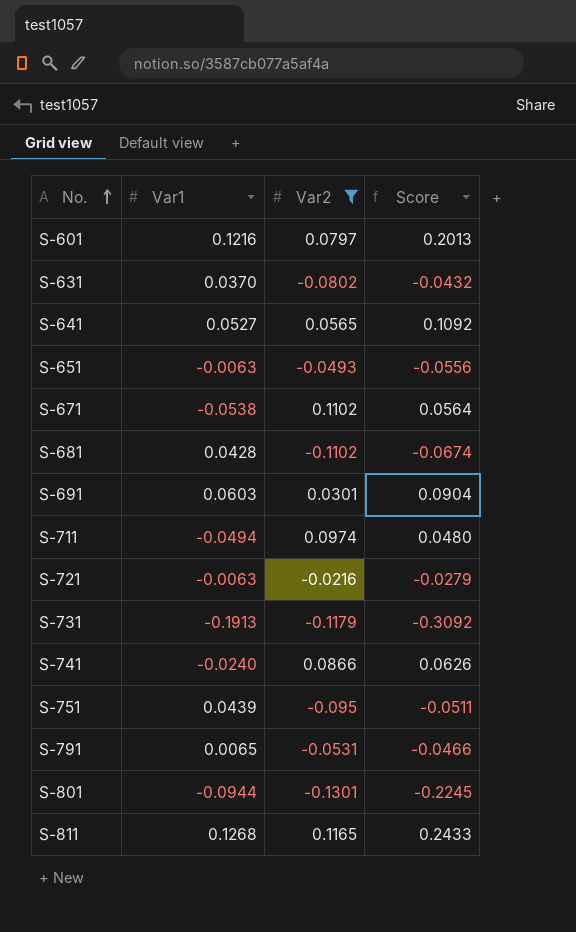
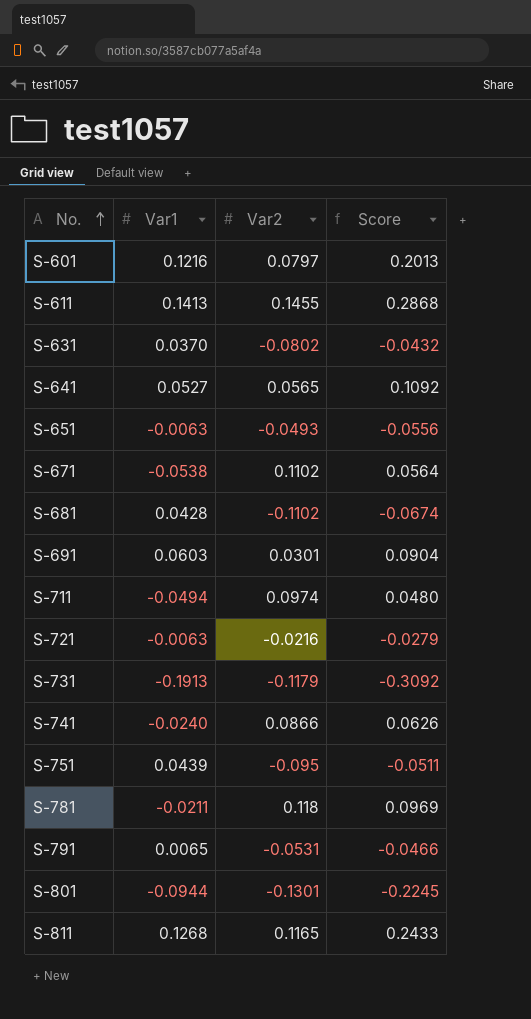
filter: Var2 <= 0.1165 -> none

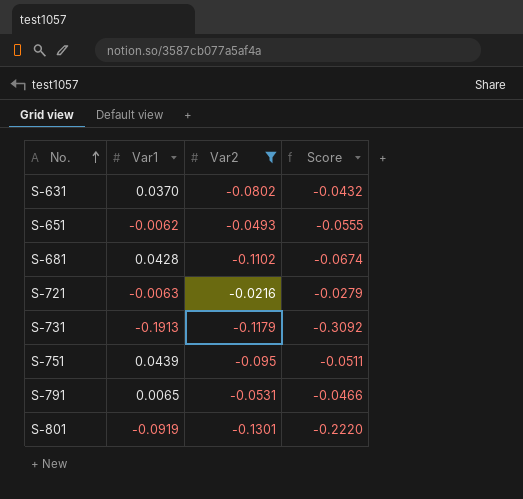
filter: none -> Var2 <= -0.0216
S-651 | Var1: -0.0063 -> -0.0062
S-651 | Score: -0.0556 -> -0.0555
S-801 | Var1: -0.0944 -> -0.0919
S-801 | Score: -0.2245 -> -0.2220

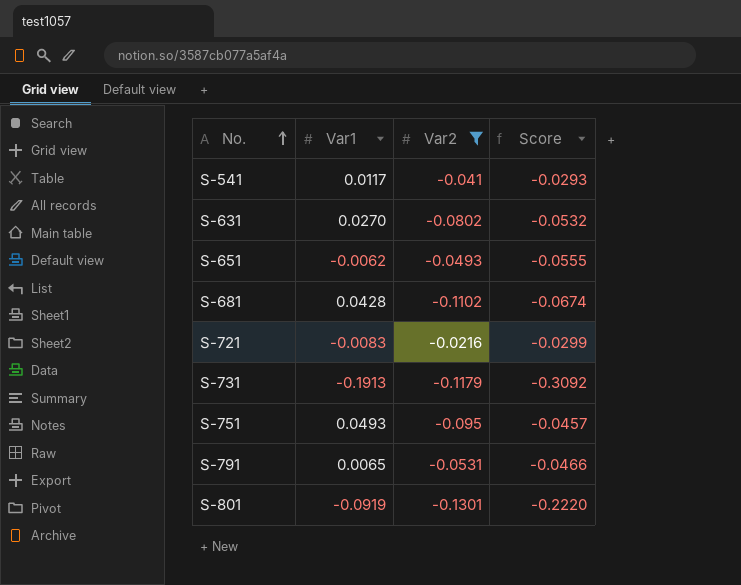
row S-541: none -> 0.0117 | -0.041 | -0.0293
S-631 | Var1: 0.0370 -> 0.0270
S-631 | Score: -0.0432 -> -0.0532
S-721 | Var1: -0.0063 -> -0.0083
S-721 | Score: -0.0279 -> -0.0299
S-751 | Var1: 0.0439 -> 0.0493
S-751 | Score: -0.0511 -> -0.0457

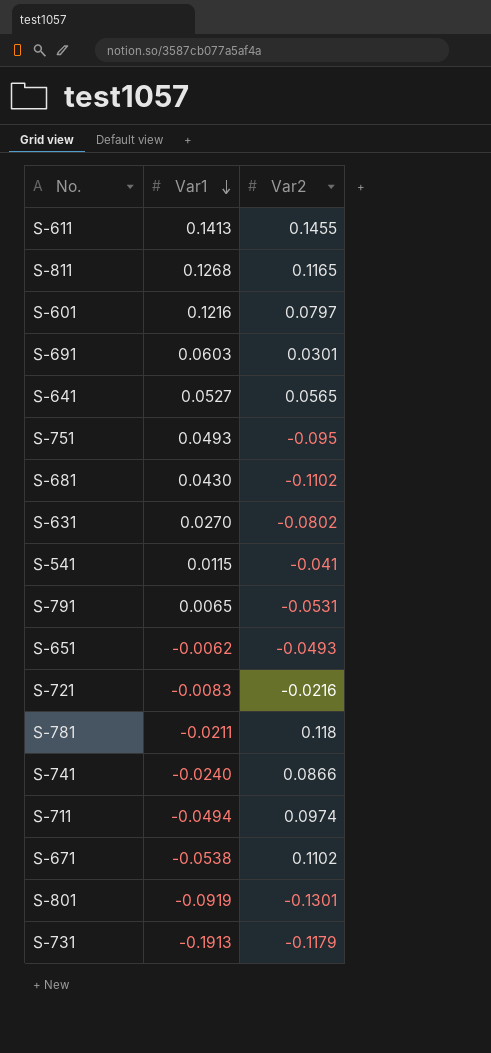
filter: Var2 <= -0.0216 -> none
row order: No. ascending -> Var1 descending
column Score | formula: [Var1] + [Var2] -> none
S-681 | Var1: 0.0428 -> 0.0430
S-541 | Var1: 0.0117 -> 0.0115

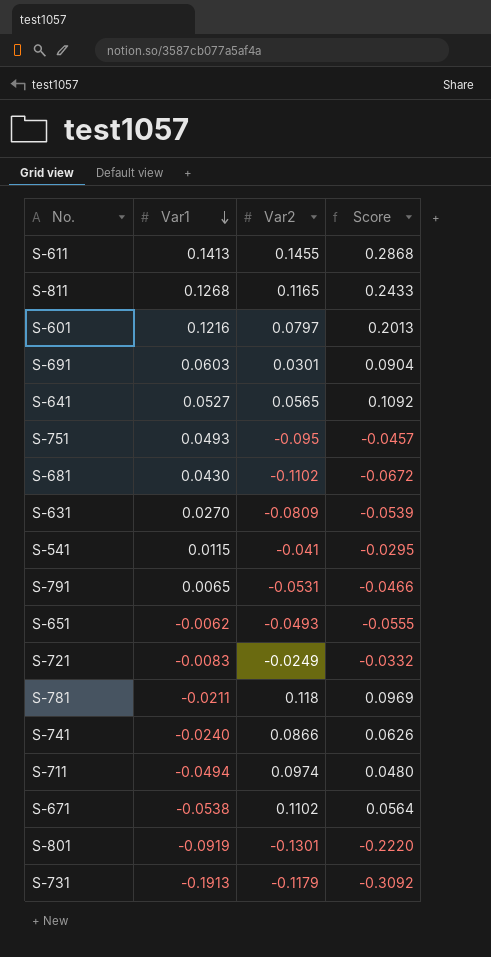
column Score | formula: none -> [Var1] + [Var2]
S-631 | Var2: -0.0802 -> -0.0809
S-721 | Var2: -0.0216 -> -0.0249

